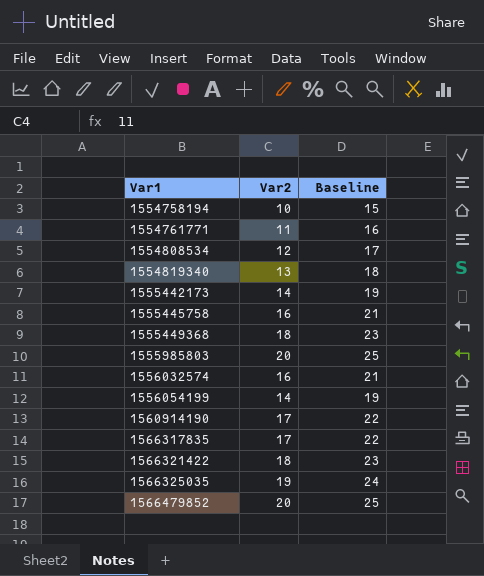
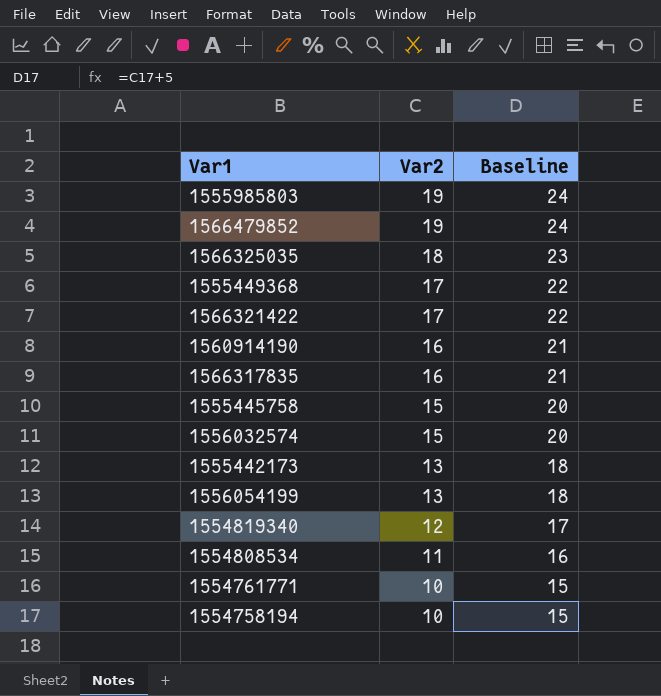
row order: Var1 ascending -> Var2 descending
1555985803 | Var2: 20 -> 19
1555985803 | Baseline: 25 -> 24
1566479852 | Var2: 20 -> 19
1566479852 | Baseline: 25 -> 24
1566325035 | Var2: 19 -> 18
1566325035 | Baseline: 24 -> 23
1555449368 | Var2: 18 -> 17
1555449368 | Baseline: 23 -> 22
1566321422 | Var2: 18 -> 17
1566321422 | Baseline: 23 -> 22
1560914190 | Var2: 17 -> 16
1560914190 | Baseline: 22 -> 21
1566317835 | Var2: 17 -> 16
1566317835 | Baseline: 22 -> 21
1555445758 | Var2: 16 -> 15
1555445758 | Baseline: 21 -> 20
1556032574 | Var2: 16 -> 15
1556032574 | Baseline: 21 -> 20
1555442173 | Var2: 14 -> 13
1555442173 | Baseline: 19 -> 18
1556054199 | Var2: 14 -> 13
1556054199 | Baseline: 19 -> 18
1554819340 | Var2: 13 -> 12
1554819340 | Baseline: 18 -> 17
1554808534 | Var2: 12 -> 11
1554808534 | Baseline: 17 -> 16
1554761771 | Var2: 11 -> 10
1554761771 | Baseline: 16 -> 15

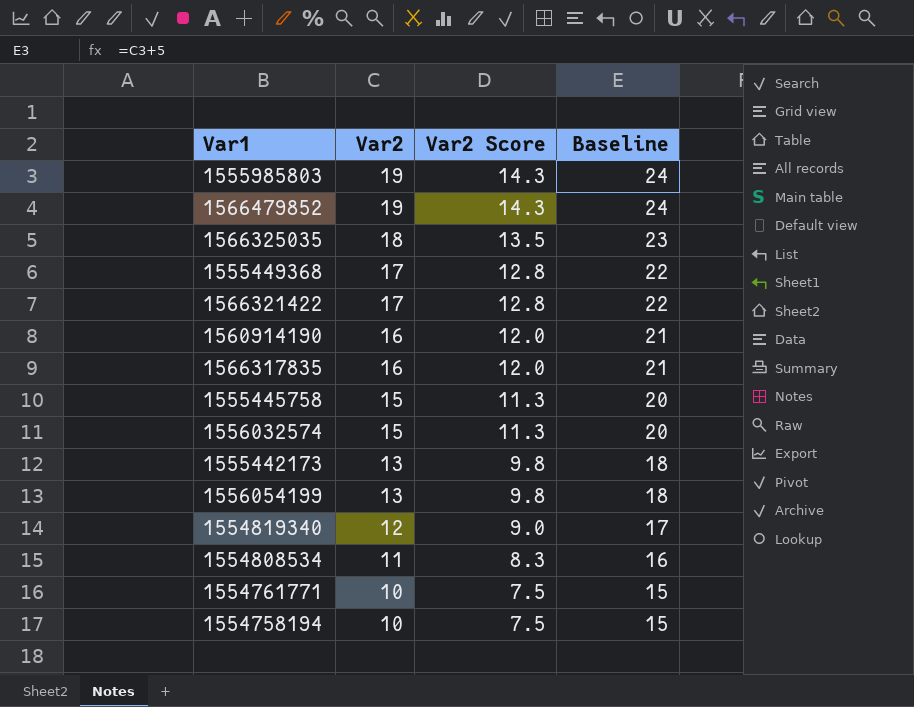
column Var2 Score | formula: none -> [Var2] * 0.75

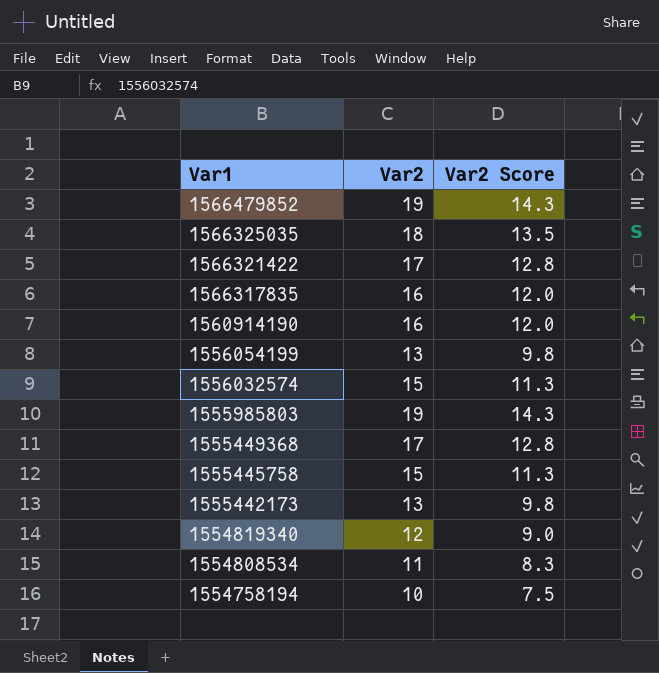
row order: Var2 descending -> Var1 descending
column Baseline | formula: [Var2] + 5 -> none
row 1554761771: 10 | 7.5 | 15 -> none

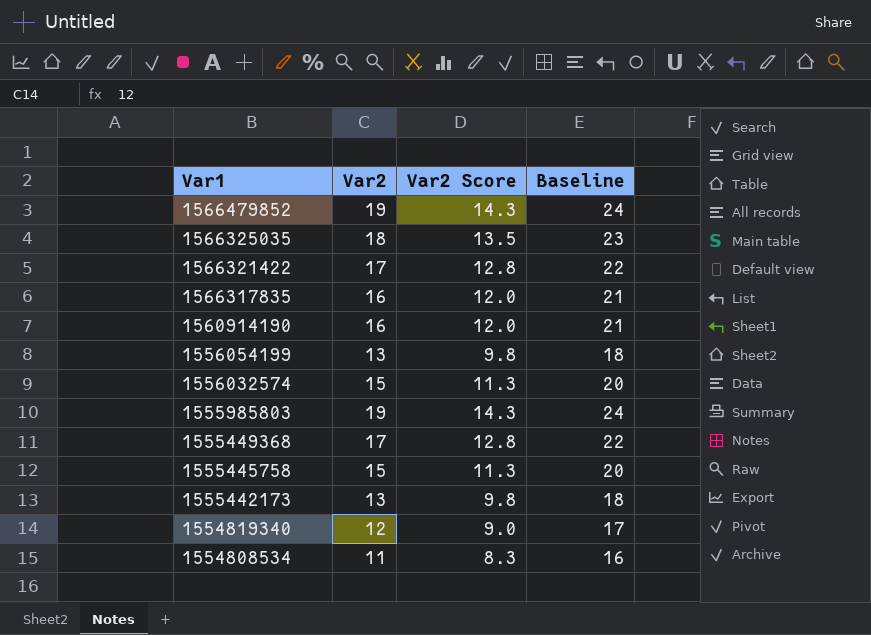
column Baseline | formula: none -> [Var2] + 5
row 1554758194: 10 | 7.5 -> none

